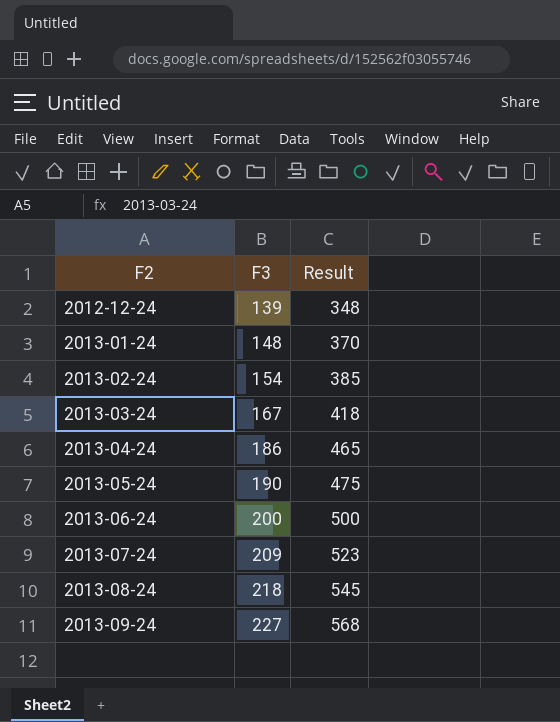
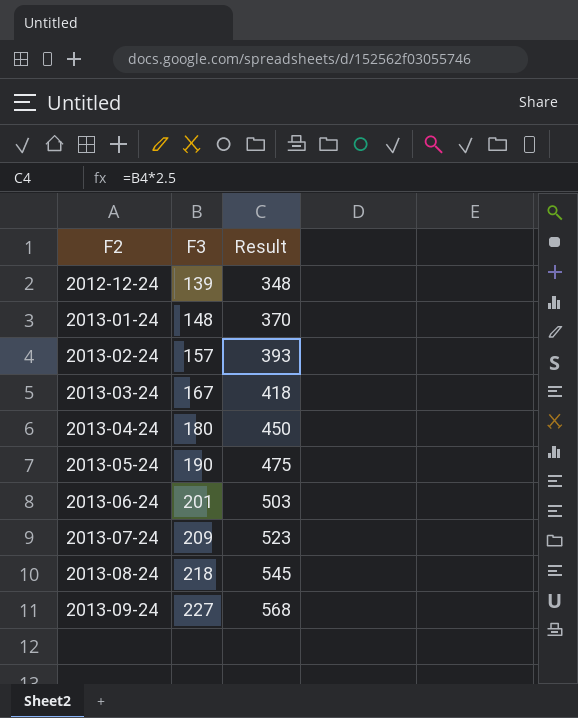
2013-02-24 | F3: 154 -> 157
2013-02-24 | Result: 385 -> 393
2013-04-24 | F3: 186 -> 180
2013-04-24 | Result: 465 -> 450
2013-06-24 | F3: 200 -> 201
2013-06-24 | Result: 500 -> 503

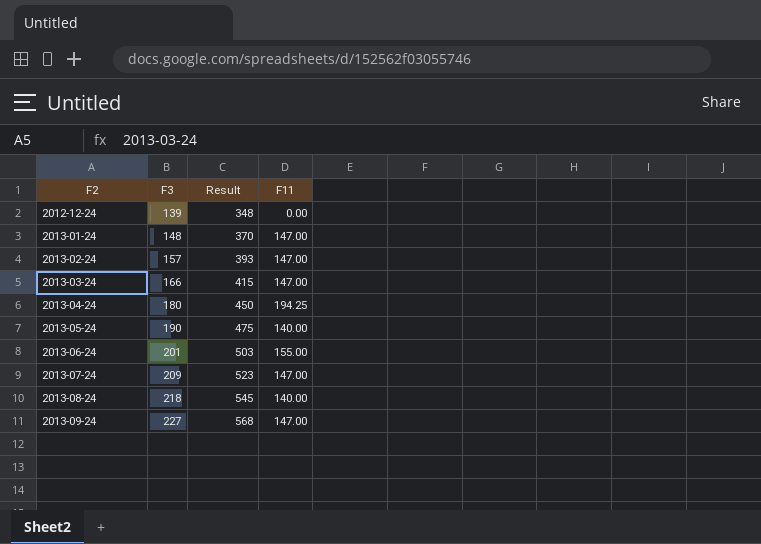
column F11 | position: none -> 4
2013-03-24 | F3: 167 -> 166
2013-03-24 | Result: 418 -> 415

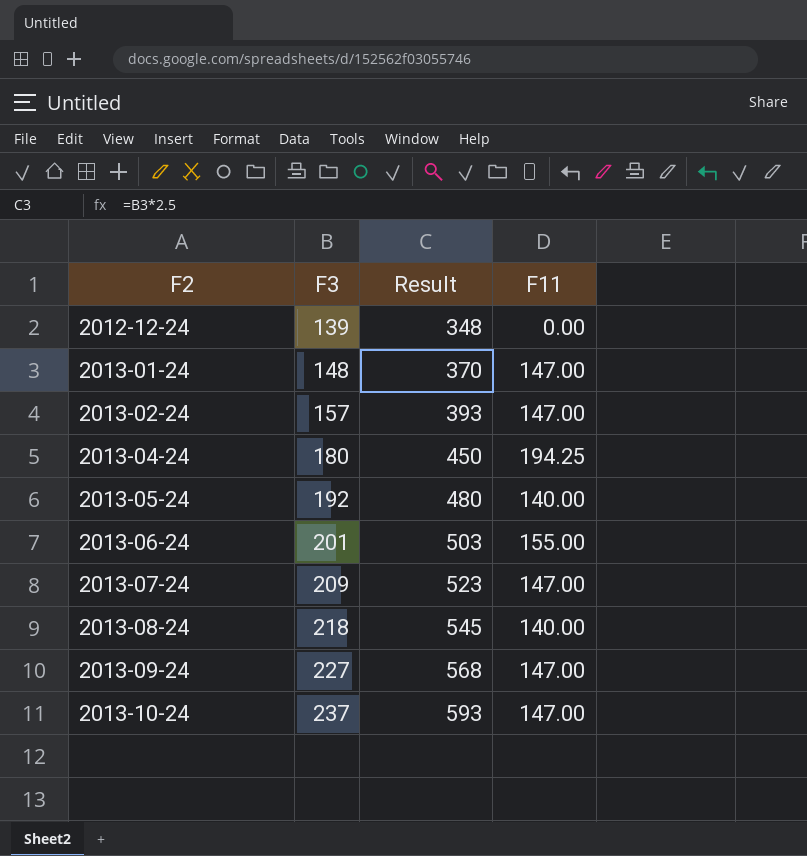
row 2013-03-24: 166 | 415 | 147.00 -> none
2013-05-24 | F3: 190 -> 192
2013-05-24 | Result: 475 -> 480
row 2013-10-24: none -> 237 | 593 | 147.00

